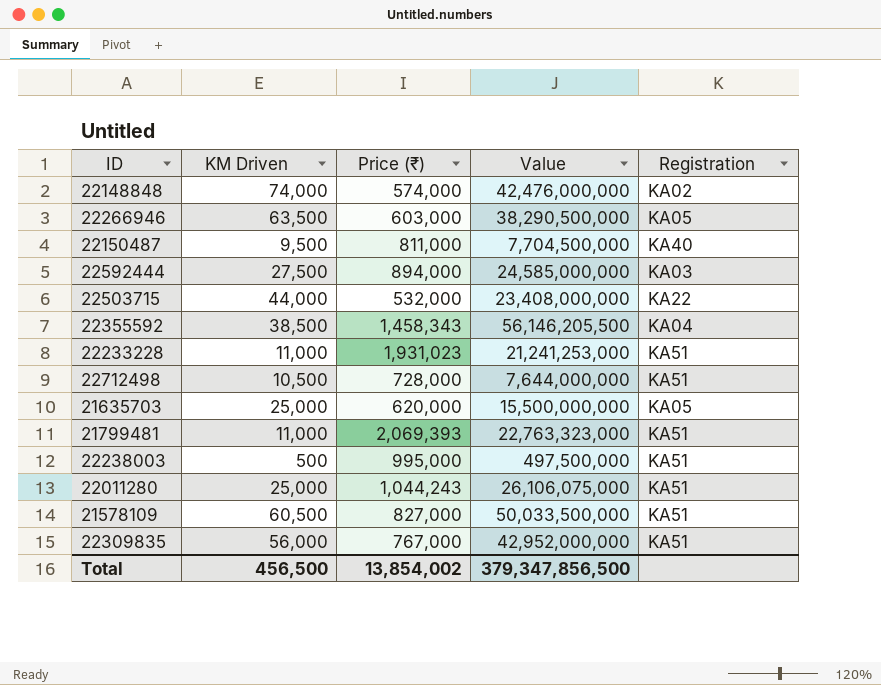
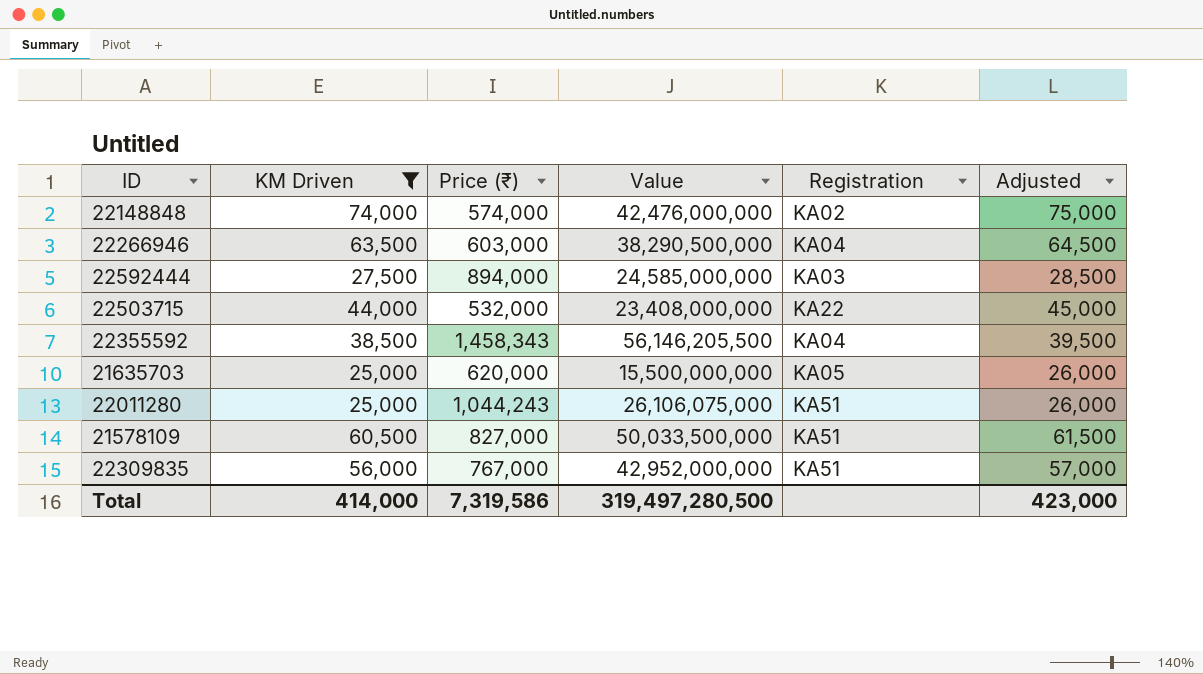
filter: none -> KM Driven >= 25,000
column Adjusted | formula: none -> [KM Driven] + 1000
22266946 | Registration: KA05 -> KA04
Total | KM Driven: 456,500 -> 414,000
Total | Price (₹): 13,854,002 -> 7,319,586
Total | Value: 379,347,856,500 -> 319,497,280,500

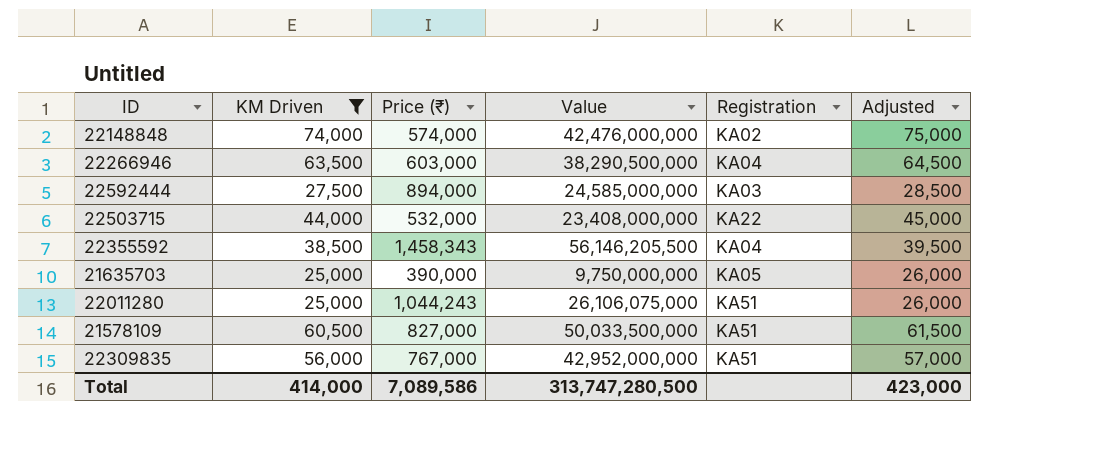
21635703 | Price (₹): 620,000 -> 390,000
21635703 | Value: 15,500,000,000 -> 9,750,000,000
Total | Price (₹): 7,319,586 -> 7,089,586
Total | Value: 319,497,280,500 -> 313,747,280,500

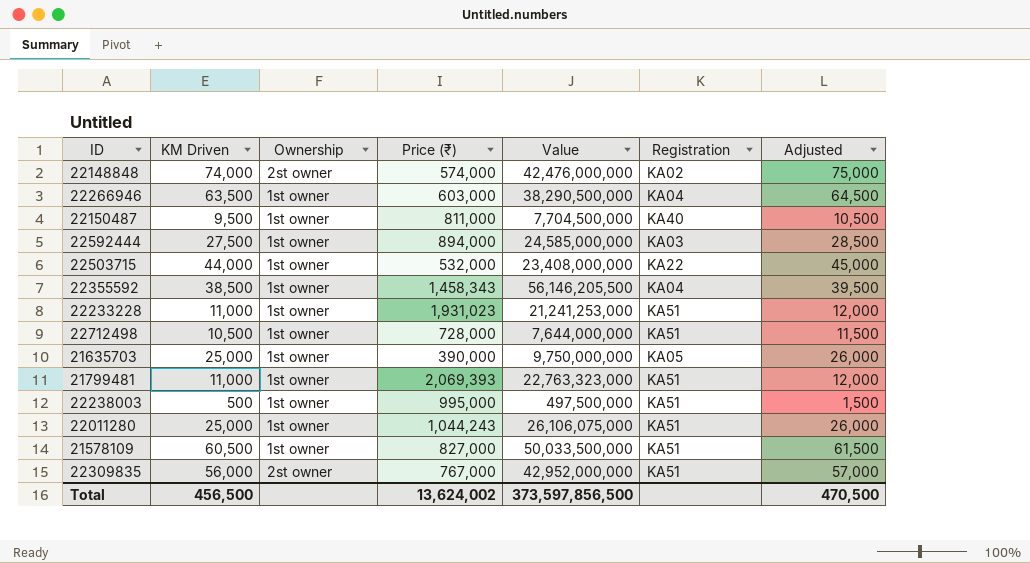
filter: KM Driven >= 25,000 -> none
column Ownership | position: none -> 3
Total | KM Driven: 414,000 -> 456,500
Total | Price (₹): 7,089,586 -> 13,624,002
Total | Value: 313,747,280,500 -> 373,597,856,500
Total | Adjusted: 423,000 -> 470,500

